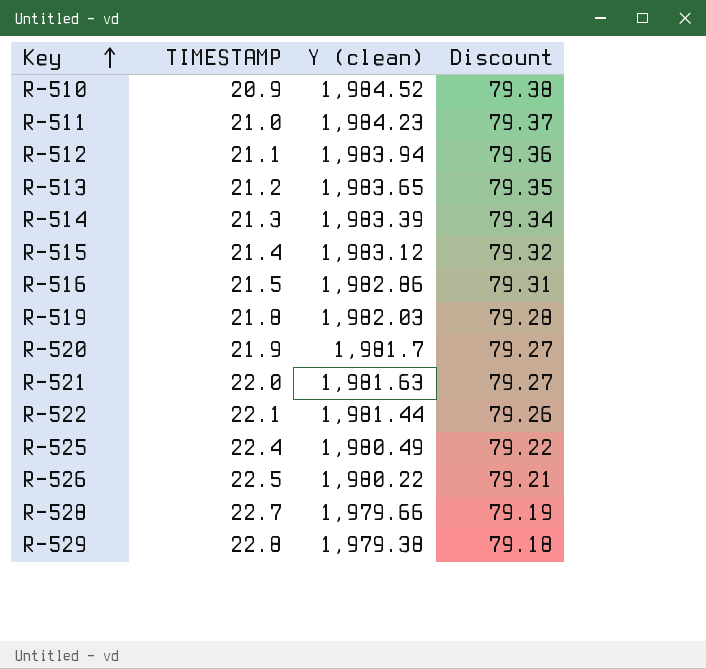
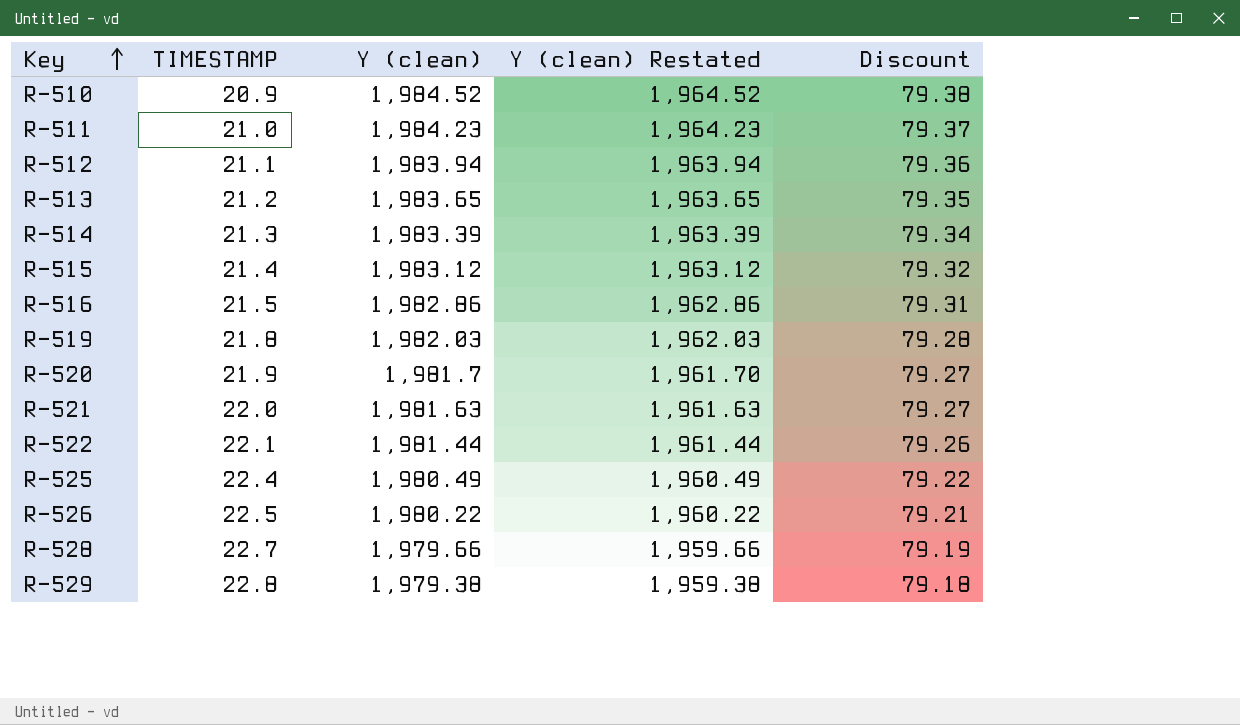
column Y (clean) Restated | formula: none -> [Y (clean)] - 20

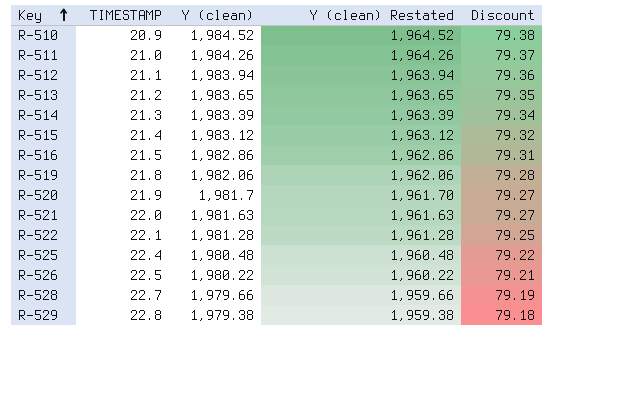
R-511 | Y (clean): 1,984.23 -> 1,984.26
R-511 | Y (clean) Restated: 1,964.23 -> 1,964.26
R-519 | Y (clean): 1,982.03 -> 1,982.06
R-519 | Y (clean) Restated: 1,962.03 -> 1,962.06
R-522 | Y (clean): 1,981.44 -> 1,981.28
R-522 | Y (clean) Restated: 1,961.44 -> 1,961.28
R-522 | Discount: 79.26 -> 79.25
R-525 | Y (clean): 1,980.49 -> 1,980.48
R-525 | Y (clean) Restated: 1,960.49 -> 1,960.48

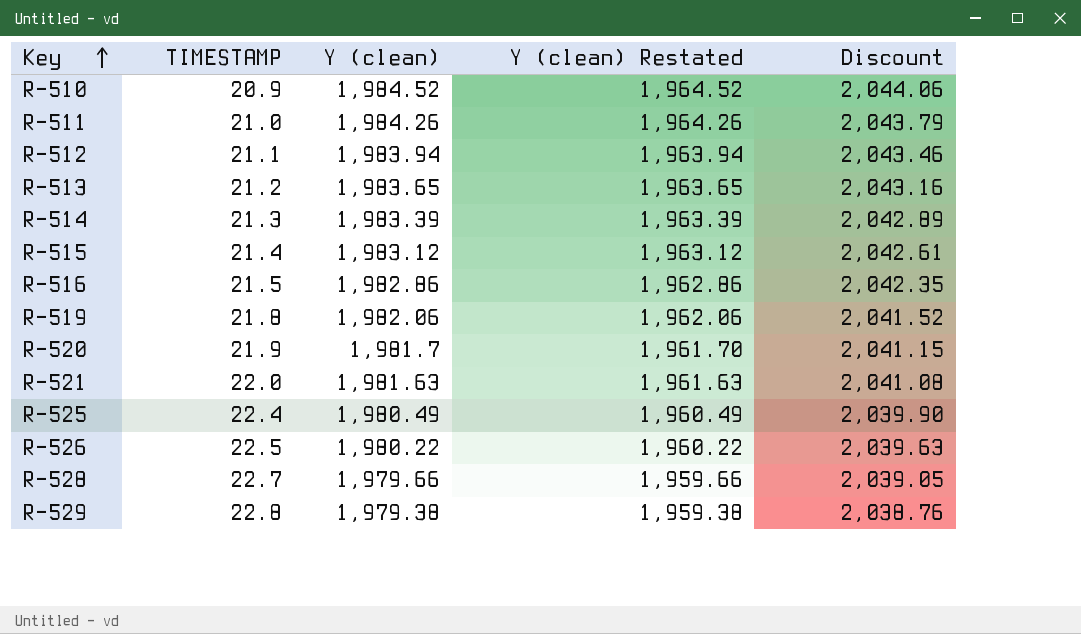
column Discount | formula: [Y (clean)] * 0.04 -> [Y (clean)] * 1.03
row R-522: 22.1 | 1,981.28 | 1,961.28 | 79.25 -> none
R-525 | Y (clean): 1,980.48 -> 1,980.49
R-525 | Y (clean) Restated: 1,960.48 -> 1,960.49

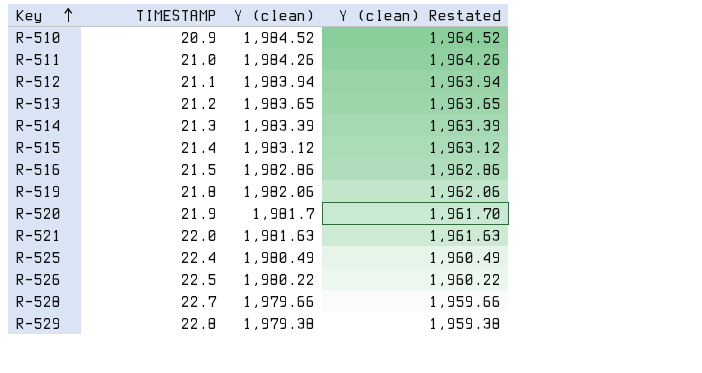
column Discount | formula: [Y (clean)] * 1.03 -> none

